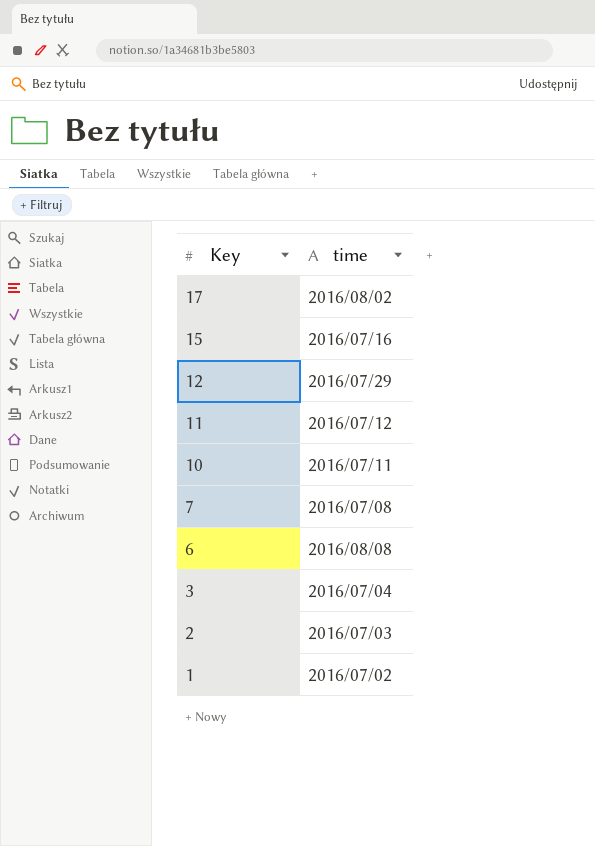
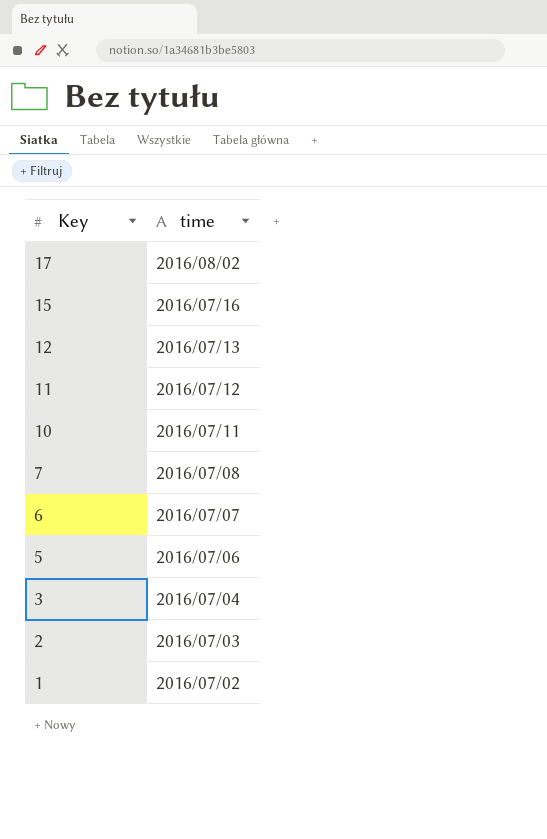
12 | time: 2016/07/29 -> 2016/07/13
6 | time: 2016/08/08 -> 2016/07/07
row 5: none -> 2016/07/06

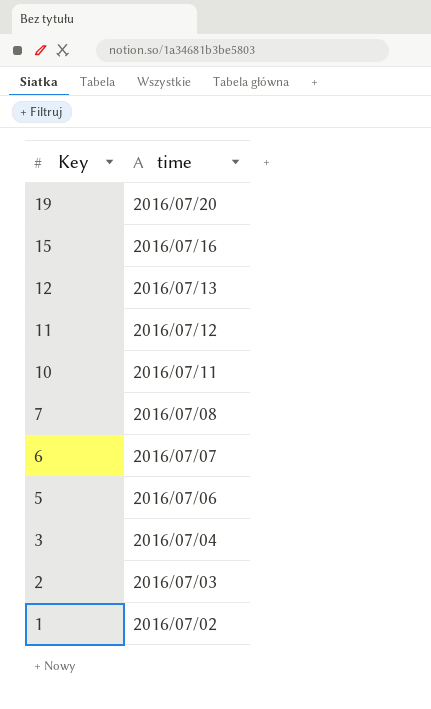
row 17: 2016/08/02 -> none
row 19: none -> 2016/07/20

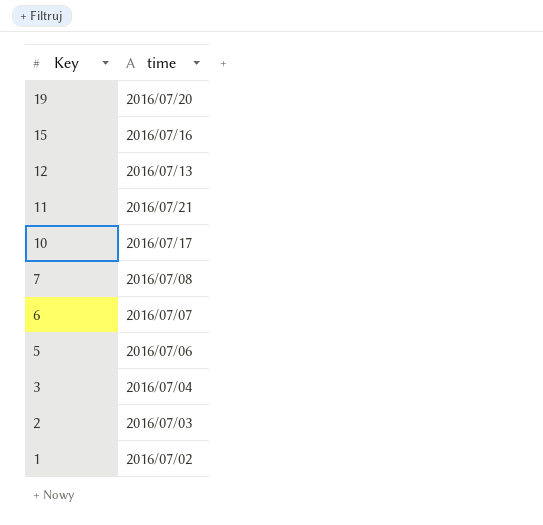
11 | time: 2016/07/12 -> 2016/07/21
10 | time: 2016/07/11 -> 2016/07/17

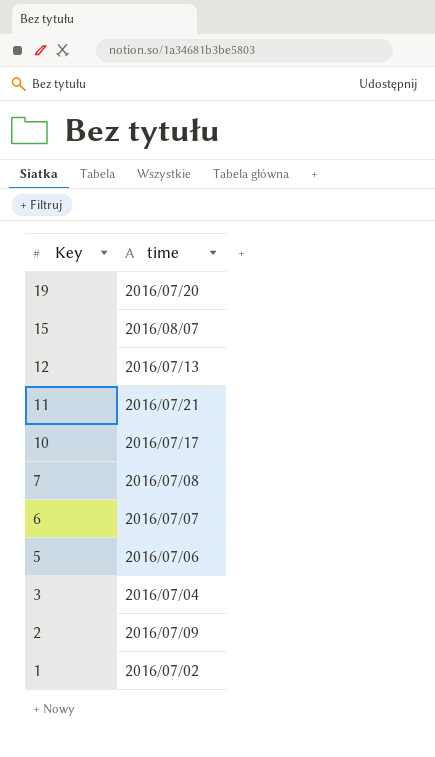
15 | time: 2016/07/16 -> 2016/08/07
2 | time: 2016/07/03 -> 2016/07/09

